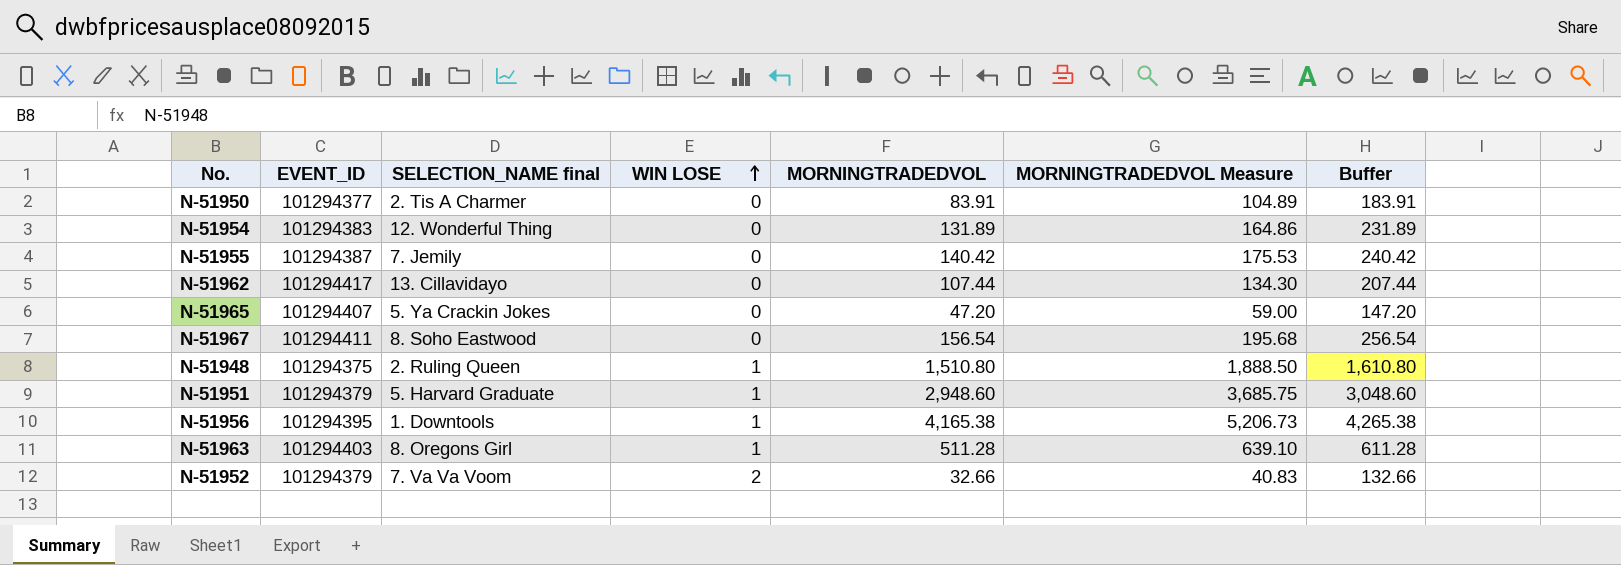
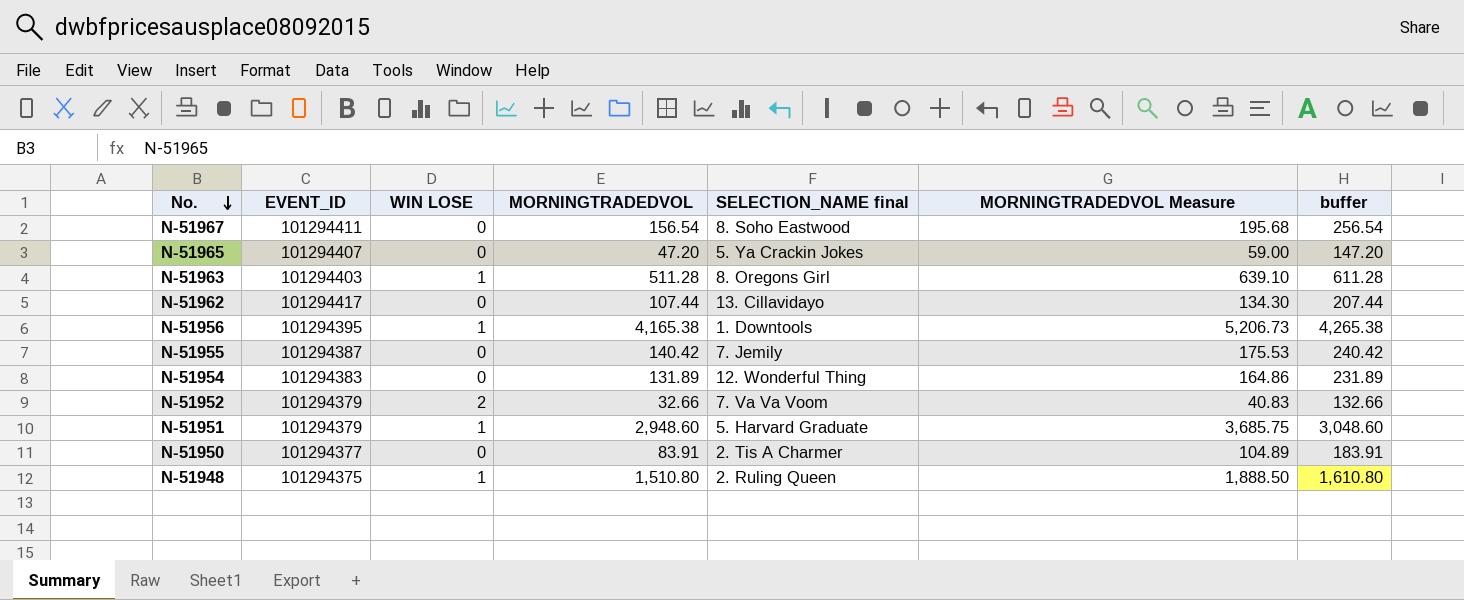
row order: WIN LOSE ascending -> No. descending
column SELECTION_NAME final | position: 3 -> 5
column name: Buffer -> buffer

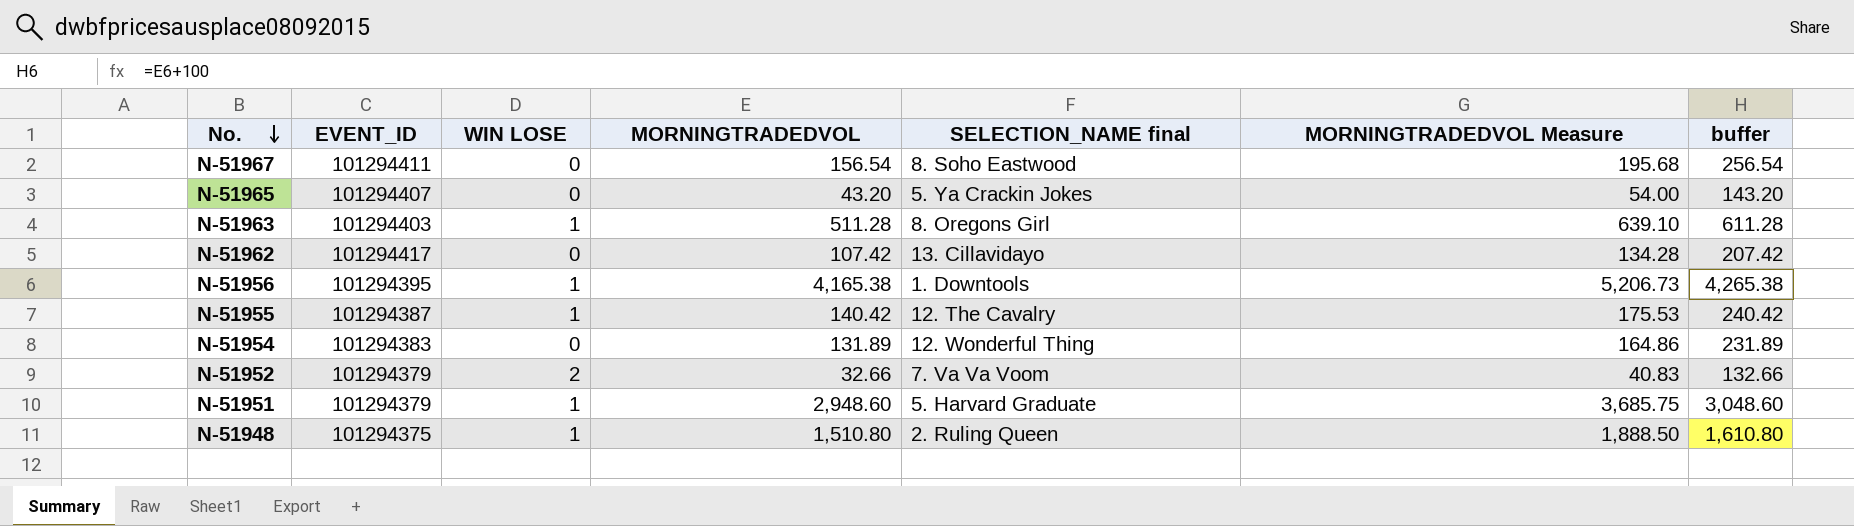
row N-51950: 101294377 | 0 | 83.91 | 2. Tis A Charmer | 104.89 | 183.91 -> none
N-51965 | MORNINGTRADEDVOL: 47.20 -> 43.20
N-51965 | MORNINGTRADEDVOL Measure: 59.00 -> 54.00
N-51965 | buffer: 147.20 -> 143.20
N-51962 | MORNINGTRADEDVOL: 107.44 -> 107.42
N-51962 | MORNINGTRADEDVOL Measure: 134.30 -> 134.28
N-51962 | buffer: 207.44 -> 207.42
N-51955 | WIN LOSE: 0 -> 1
N-51955 | SELECTION_NAME final: 7. Jemily -> 12. The Cavalry

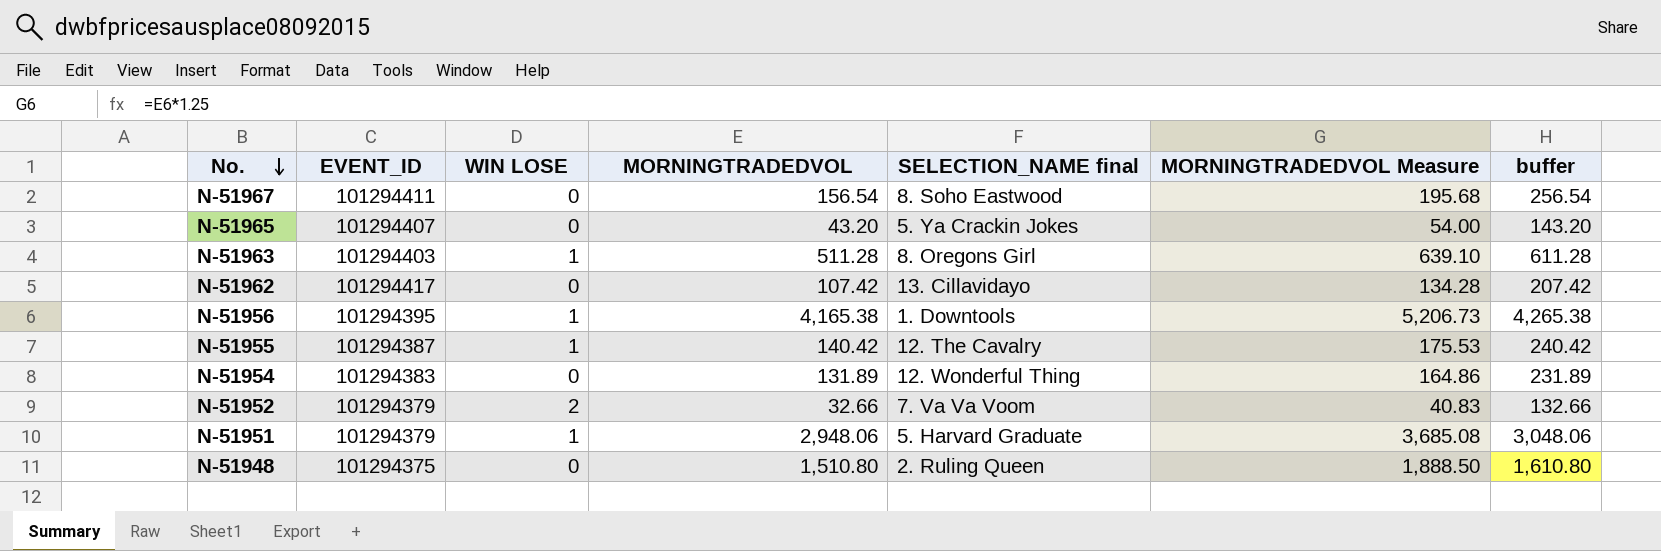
N-51951 | MORNINGTRADEDVOL: 2,948.60 -> 2,948.06
N-51951 | MORNINGTRADEDVOL Measure: 3,685.75 -> 3,685.08
N-51951 | buffer: 3,048.60 -> 3,048.06
N-51948 | WIN LOSE: 1 -> 0

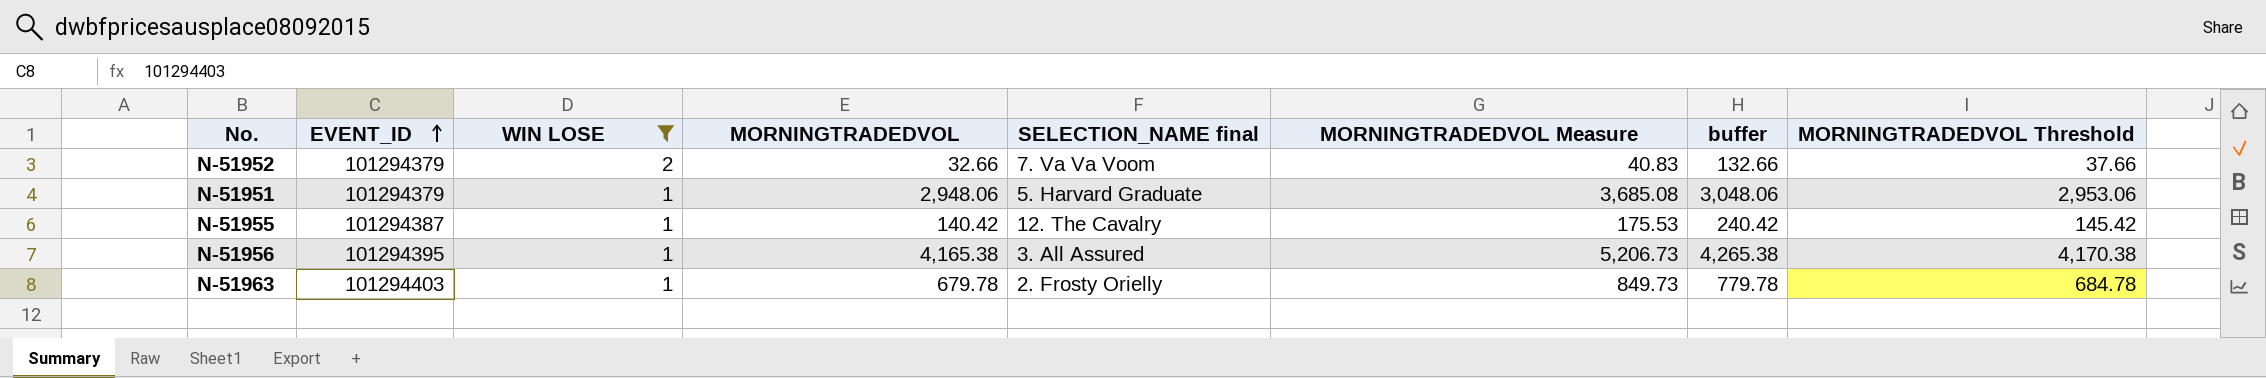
filter: none -> WIN LOSE != 0
row order: No. descending -> EVENT_ID ascending
column MORNINGTRADEDVOL Threshold | formula: none -> [MORNINGTRADEDVOL] + 5
N-51956 | SELECTION_NAME final: 1. Downtools -> 3. All Assured
N-51963 | MORNINGTRADEDVOL: 511.28 -> 679.78
N-51963 | SELECTION_NAME final: 8. Oregons Girl -> 2. Frosty Orielly
N-51963 | MORNINGTRADEDVOL Measure: 639.10 -> 849.73
N-51963 | buffer: 611.28 -> 779.78

